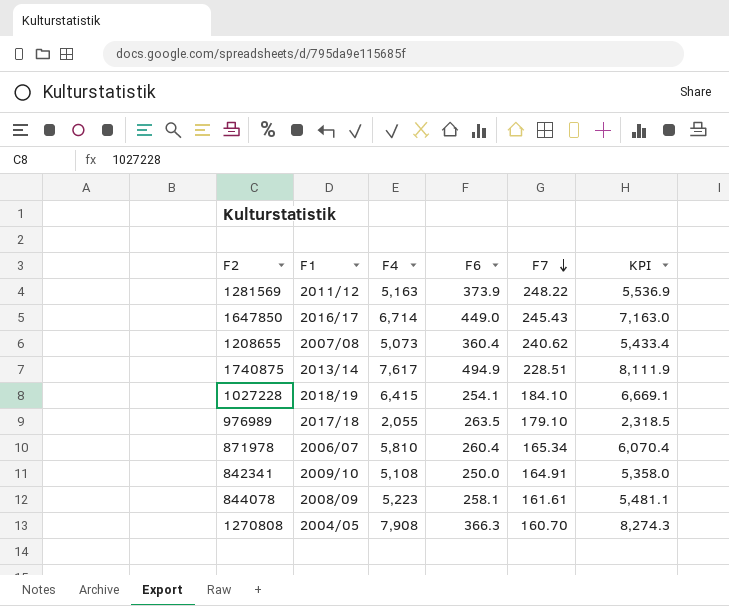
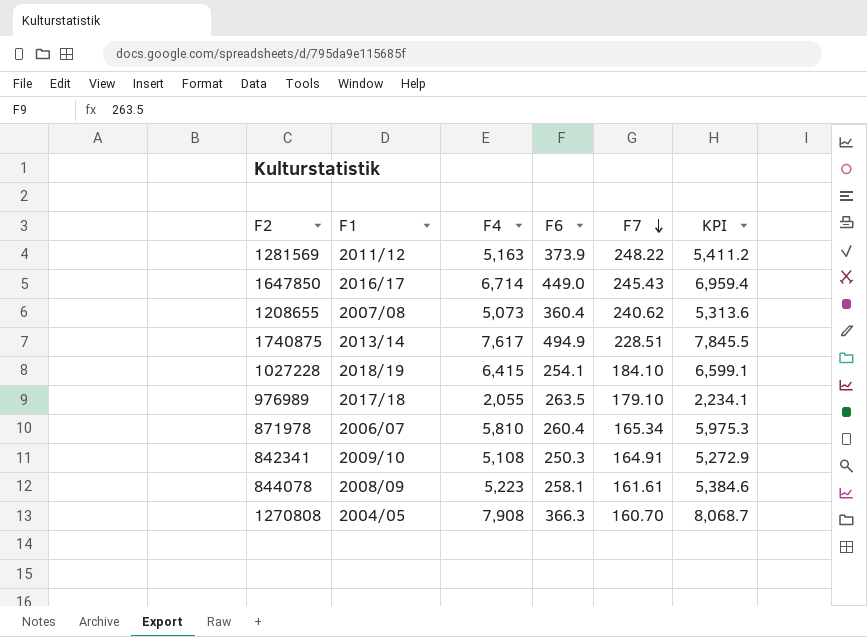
column KPI | formula: [F4] + [F6] -> [F4] + [F7]
842341 | F6: 250.0 -> 250.3

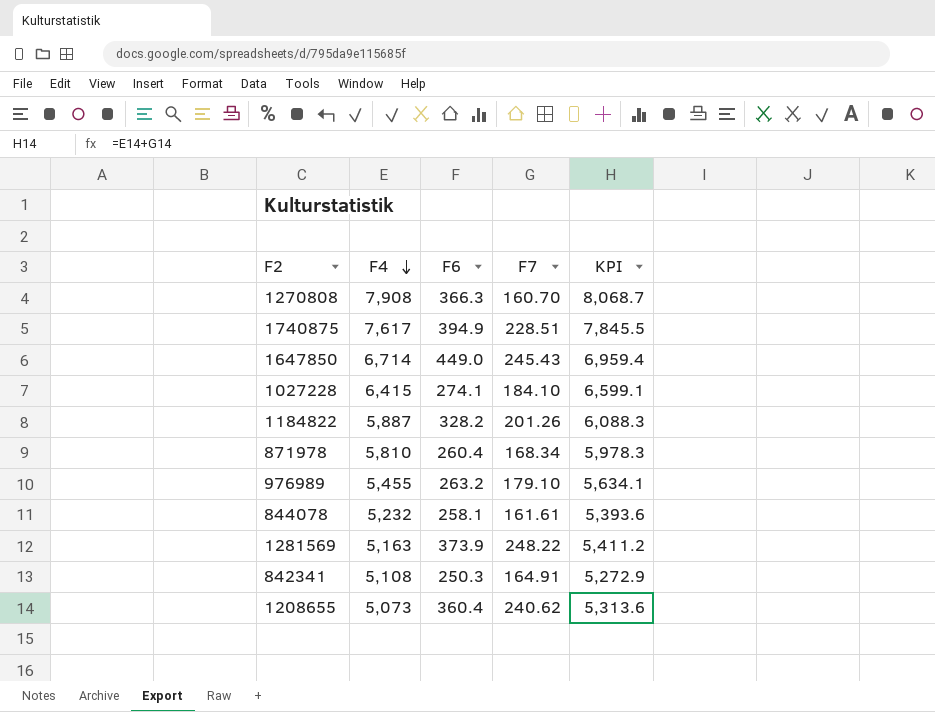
row order: F7 descending -> F4 descending
column F1 | position: 2 -> none
1740875 | F6: 494.9 -> 394.9
1027228 | F6: 254.1 -> 274.1
row 1184822: none -> 5,887 | 328.2 | 201.26 | 6,088.3
871978 | F7: 165.34 -> 168.34
871978 | KPI: 5,975.3 -> 5,978.3
976989 | F4: 2,055 -> 5,455
976989 | F6: 263.5 -> 263.2
976989 | KPI: 2,234.1 -> 5,634.1
844078 | F4: 5,223 -> 5,232
844078 | KPI: 5,384.6 -> 5,393.6

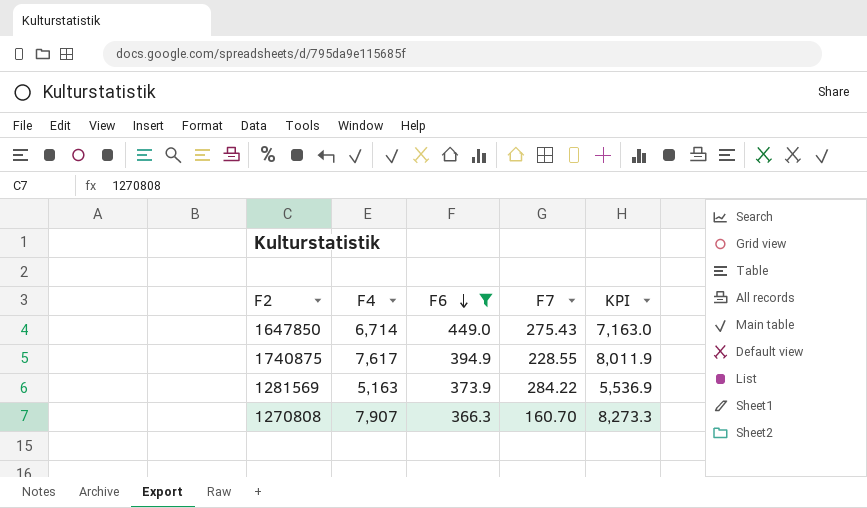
filter: none -> F6 >= 366.3
row order: F4 descending -> F6 descending
column KPI | formula: [F4] + [F7] -> [F4] + [F6]
1647850 | F7: 245.43 -> 275.43
1740875 | F7: 228.51 -> 228.55
1281569 | F7: 248.22 -> 284.22
1270808 | F4: 7,908 -> 7,907

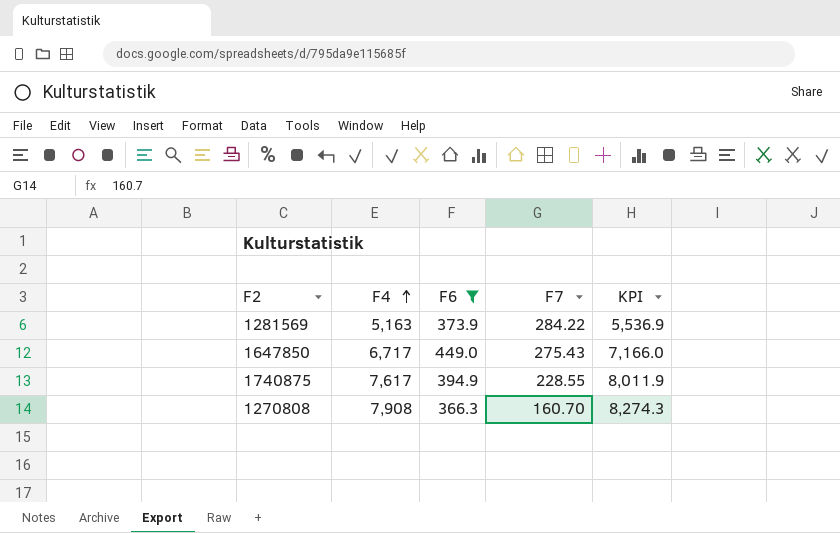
row order: F6 descending -> F4 ascending
1647850 | F4: 6,714 -> 6,717
1647850 | KPI: 7,163.0 -> 7,166.0
1270808 | F4: 7,907 -> 7,908
1270808 | KPI: 8,273.3 -> 8,274.3

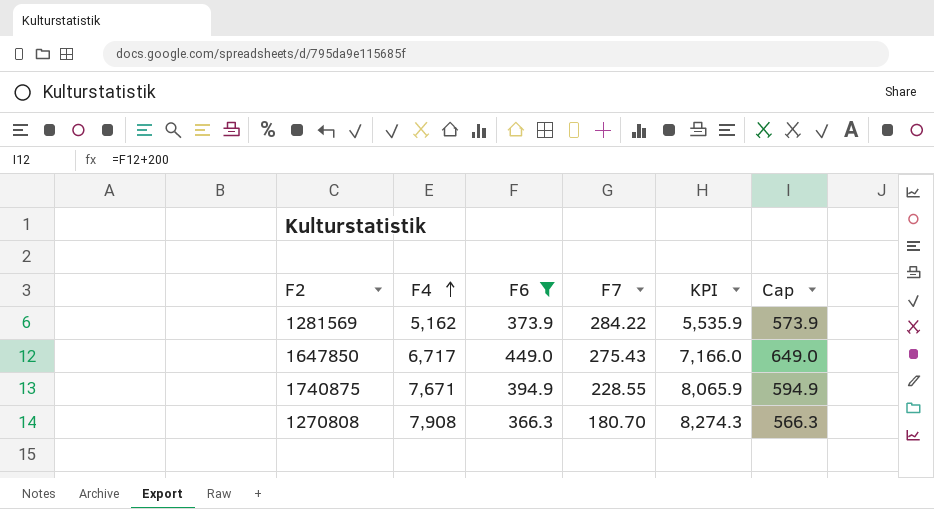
column Cap | formula: none -> [F6] + 200
1281569 | F4: 5,163 -> 5,162
1281569 | KPI: 5,536.9 -> 5,535.9
1740875 | F4: 7,617 -> 7,671
1740875 | KPI: 8,011.9 -> 8,065.9
1270808 | F7: 160.70 -> 180.70

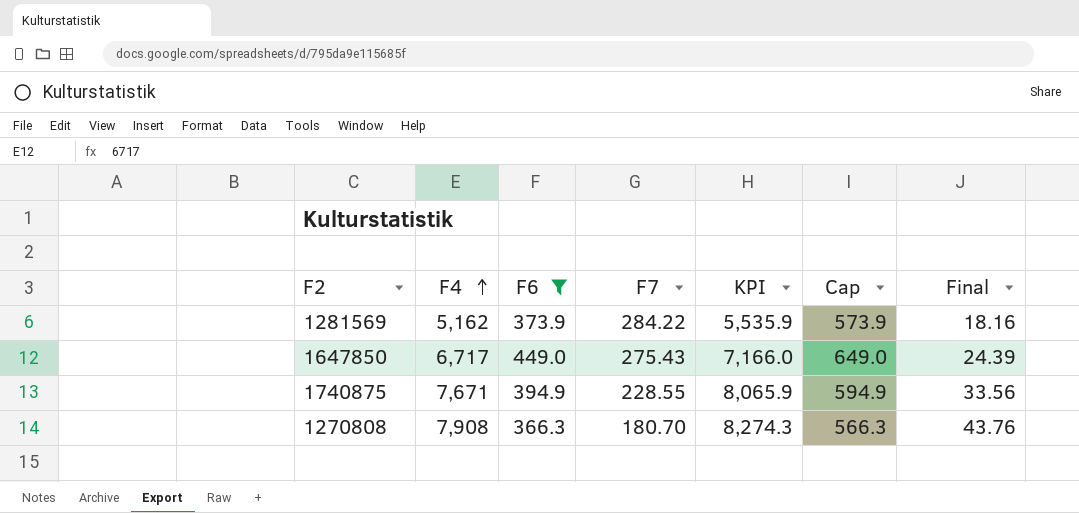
column Final | formula: none -> [F4] / [F7]

